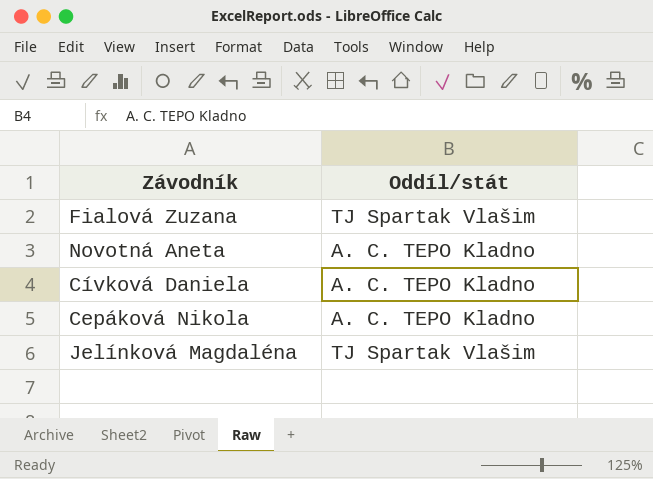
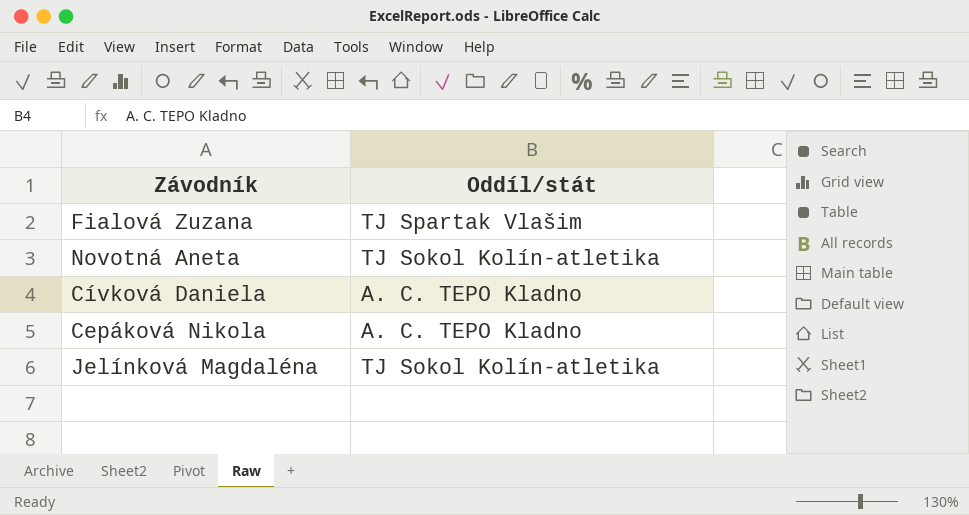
Novotná Aneta | Oddíl/stát: A. C. TEPO Kladno -> TJ Sokol Kolín-atletika
Jelínková Magdaléna | Oddíl/stát: TJ Spartak Vlašim -> TJ Sokol Kolín-atletika

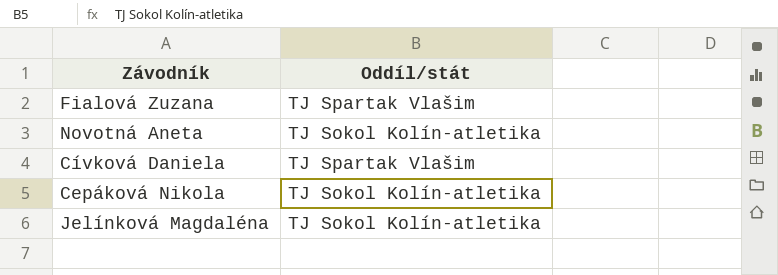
Cívková Daniela | Oddíl/stát: A. C. TEPO Kladno -> TJ Spartak Vlašim
Cepáková Nikola | Oddíl/stát: A. C. TEPO Kladno -> TJ Sokol Kolín-atletika

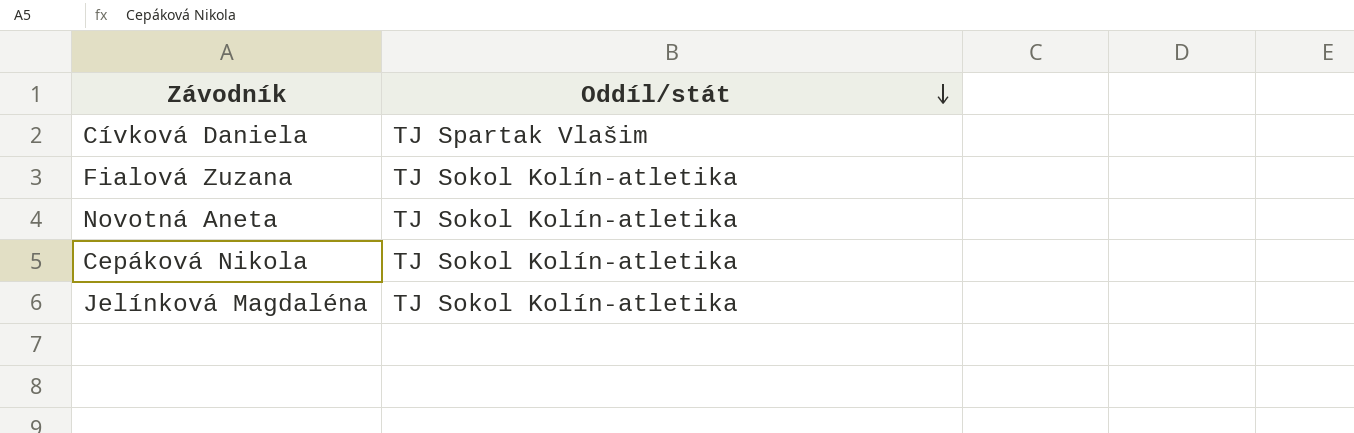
row order: none -> Oddíl/stát descending
Fialová Zuzana | Oddíl/stát: TJ Spartak Vlašim -> TJ Sokol Kolín-atletika

